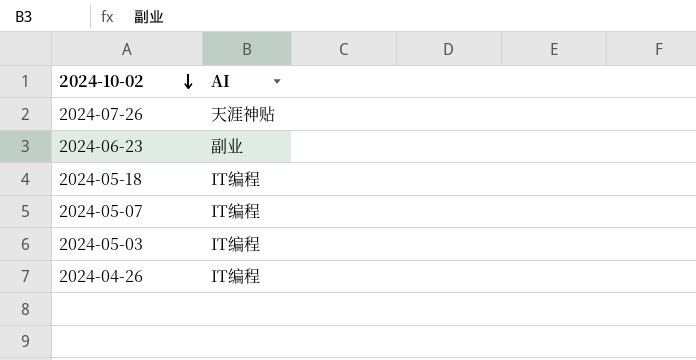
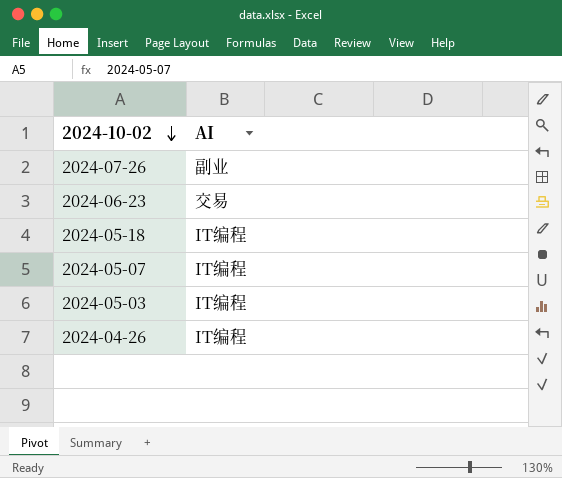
2024-07-26 | AI: 天涯神贴 -> 副业
2024-06-23 | AI: 副业 -> 交易

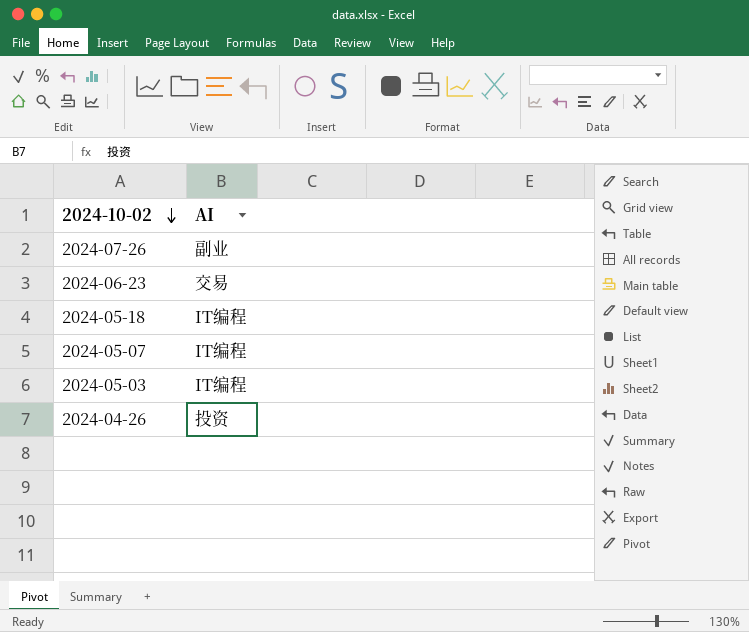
2024-04-26 | AI: IT编程 -> 投资

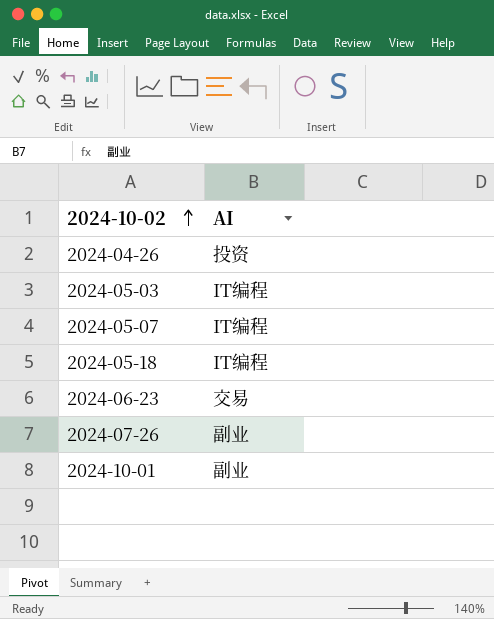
row order: 2024-10-02 descending -> 2024-10-02 ascending
row 2024-10-01: none -> 副业

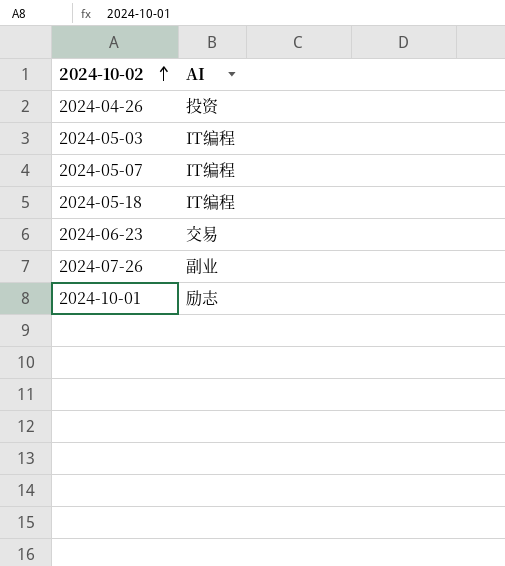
2024-10-01 | AI: 副业 -> 励志

